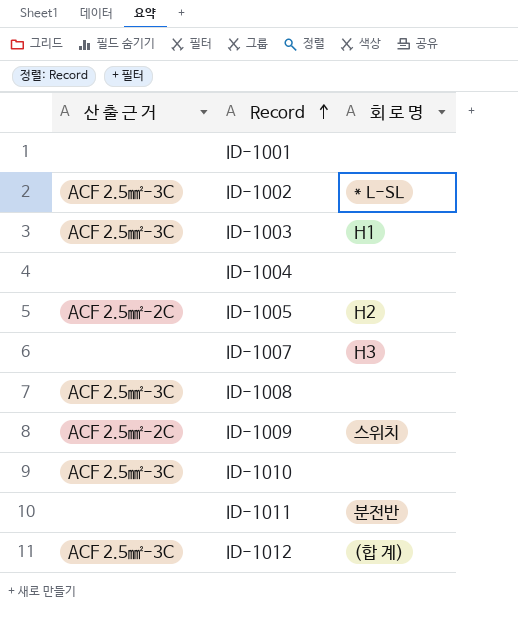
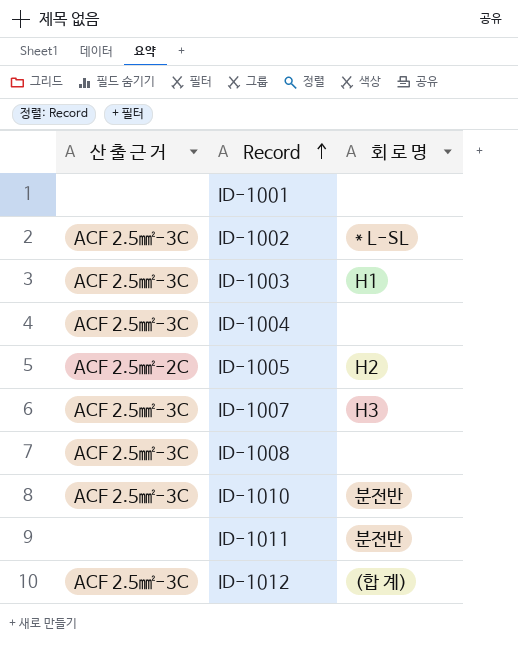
row ID-1009: ACF 2.5㎟-2C | 스위치 -> none
ID-1004 | 산 출 근 거: none -> ACF 2.5㎟-3C
ID-1007 | 산 출 근 거: none -> ACF 2.5㎟-3C
ID-1010 | 회 로 명: none -> 분전반

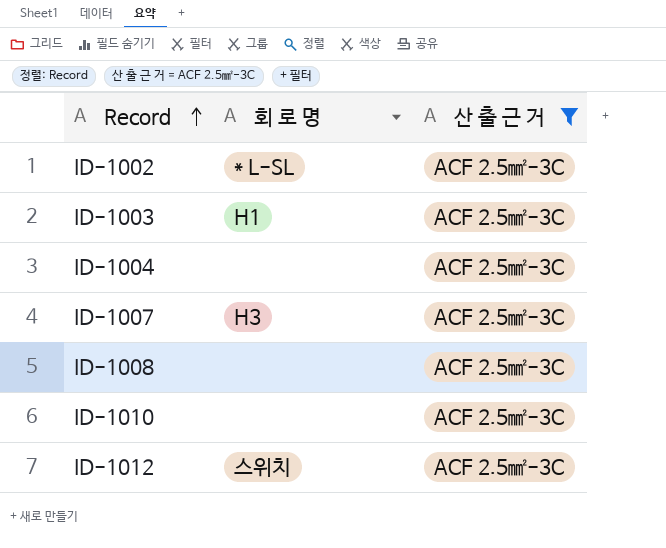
filter: none -> 산 출 근 거 = ACF 2.5㎟-3C
column 산 출 근 거 | position: 1 -> 3
ID-1010 | 회 로 명: 분전반 -> none
ID-1012 | 회 로 명: (합 계) -> 스위치

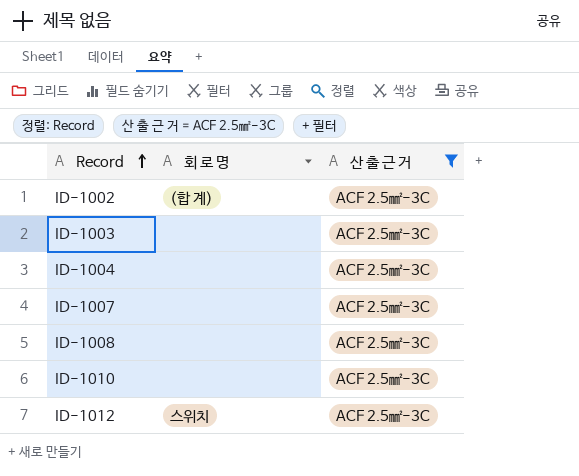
ID-1002 | 회 로 명: * L-SL -> (합 계)
ID-1003 | 회 로 명: H1 -> none
ID-1007 | 회 로 명: H3 -> none

